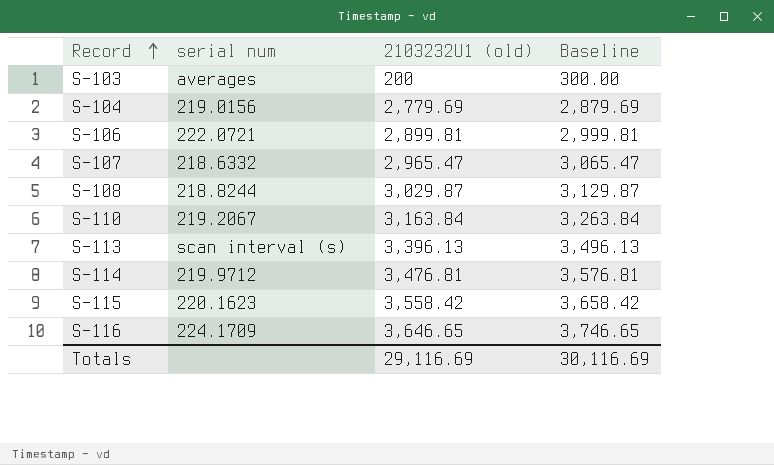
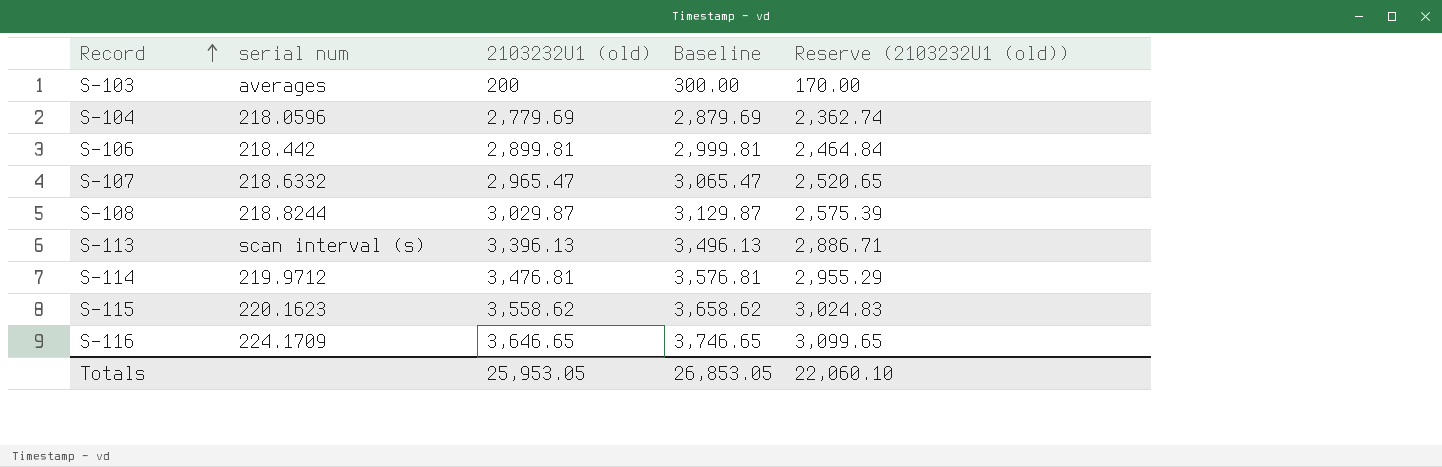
column Reserve (2103232U1 (old)) | formula: none -> [2103232U1 (old)] * 0.85
row S-110: 219.2067 | 3,163.84 | 3,263.84 -> none
S-104 | serial num: 219.0156 -> 218.0596
S-106 | serial num: 222.0721 -> 218.442
S-115 | 2103232U1 (old): 3,558.42 -> 3,558.62
S-115 | Baseline: 3,658.42 -> 3,658.62
Totals | 2103232U1 (old): 29,116.69 -> 25,953.05
Totals | Baseline: 30,116.69 -> 26,853.05

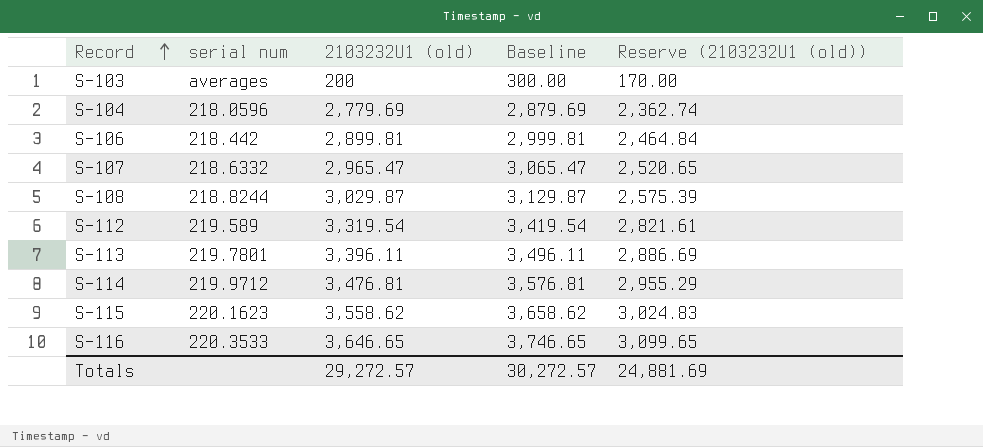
row S-112: none -> 219.589 | 3,319.54 | 3,419.54 | 2,821.61
S-113 | serial num: scan interval (s) -> 219.7801
S-113 | 2103232U1 (old): 3,396.13 -> 3,396.11
S-113 | Baseline: 3,496.13 -> 3,496.11
S-113 | Reserve (2103232U1 (old)): 2,886.71 -> 2,886.69
S-116 | serial num: 224.1709 -> 220.3533
Totals | 2103232U1 (old): 25,953.05 -> 29,272.57
Totals | Baseline: 26,853.05 -> 30,272.57
Totals | Reserve (2103232U1 (old)): 22,060.10 -> 24,881.69

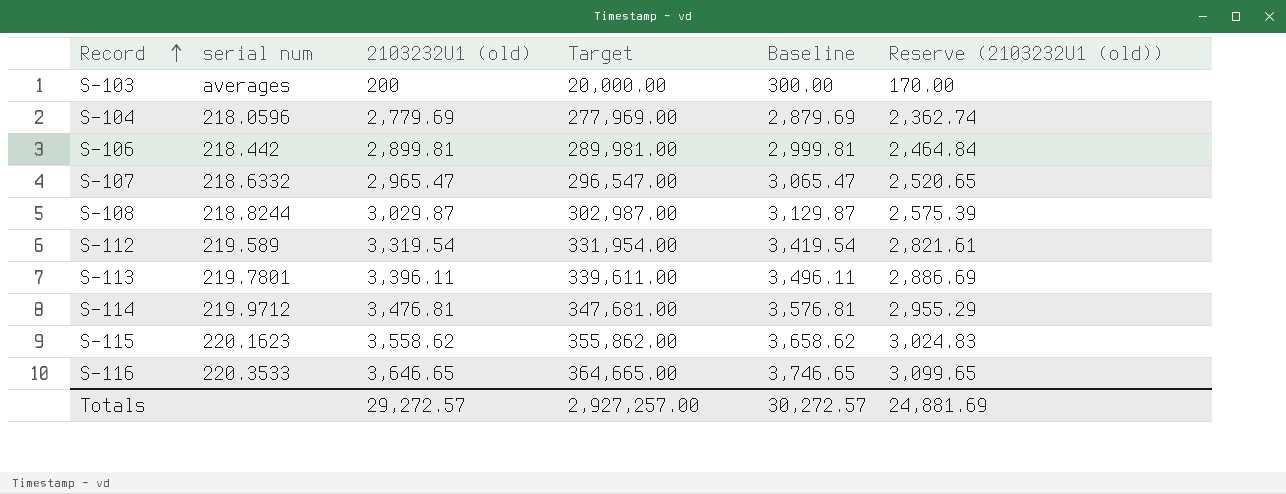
column Target | formula: none -> [2103232U1 (old)] * 100

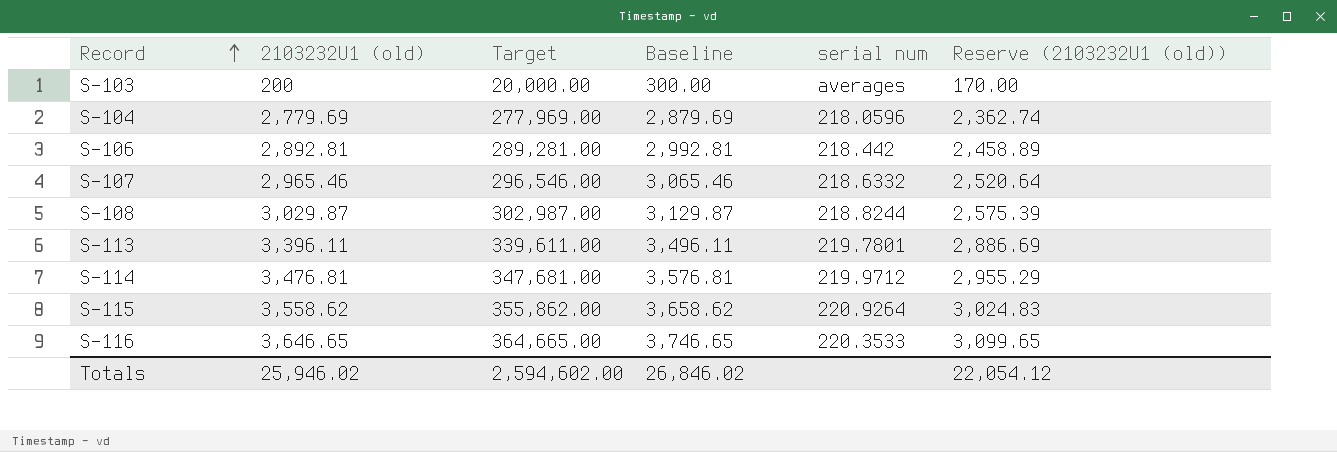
column serial num | position: 2 -> 5
row S-112: 219.589 | 3,319.54 | 331,954.00 | 3,419.54 | 2,821.61 -> none
S-106 | 2103232U1 (old): 2,899.81 -> 2,892.81
S-106 | Target: 289,981.00 -> 289,281.00
S-106 | Baseline: 2,999.81 -> 2,992.81
S-106 | Reserve (2103232U1 (old)): 2,464.84 -> 2,458.89
S-107 | 2103232U1 (old): 2,965.47 -> 2,965.46
S-107 | Target: 296,547.00 -> 296,546.00
S-107 | Baseline: 3,065.47 -> 3,065.46
S-107 | Reserve (2103232U1 (old)): 2,520.65 -> 2,520.64
S-115 | serial num: 220.1623 -> 220.9264
Totals | 2103232U1 (old): 29,272.57 -> 25,946.02
Totals | Target: 2,927,257.00 -> 2,594,602.00
Totals | Baseline: 30,272.57 -> 26,846.02
Totals | Reserve (2103232U1 (old)): 24,881.69 -> 22,054.12

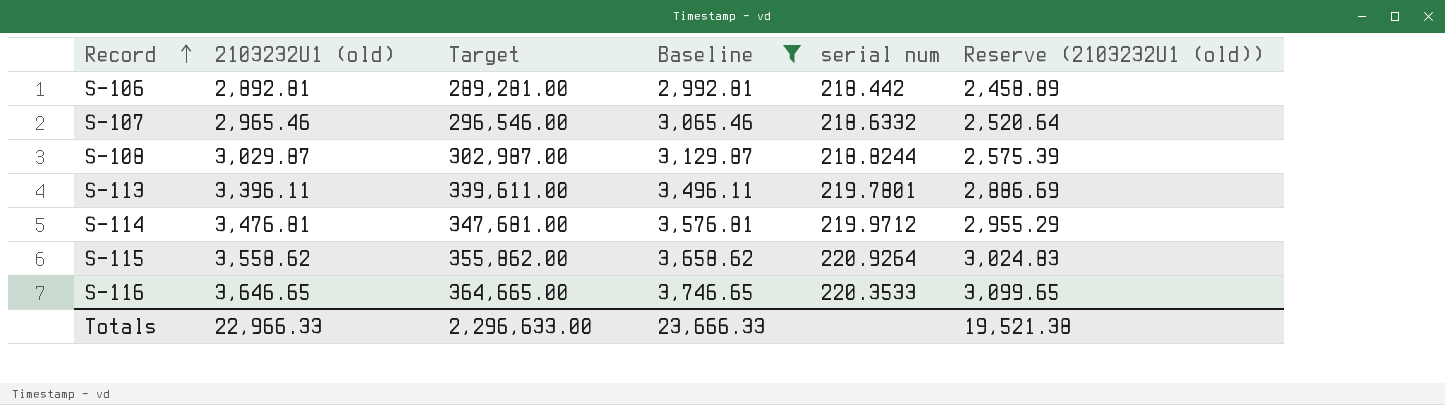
filter: none -> Baseline >= 2,992.81
Totals | 2103232U1 (old): 25,946.02 -> 22,966.33
Totals | Target: 2,594,602.00 -> 2,296,633.00
Totals | Baseline: 26,846.02 -> 23,666.33
Totals | Reserve (2103232U1 (old)): 22,054.12 -> 19,521.38

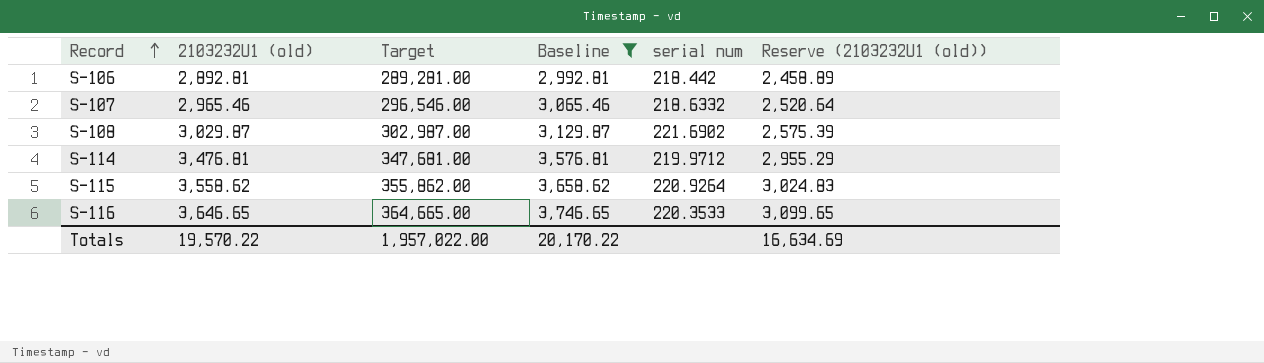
row S-113: 3,396.11 | 339,611.00 | 3,496.11 | 219.7801 | 2,886.69 -> none
S-108 | serial num: 218.8244 -> 221.6902
Totals | 2103232U1 (old): 22,966.33 -> 19,570.22
Totals | Target: 2,296,633.00 -> 1,957,022.00
Totals | Baseline: 23,666.33 -> 20,170.22
Totals | Reserve (2103232U1 (old)): 19,521.38 -> 16,634.69

